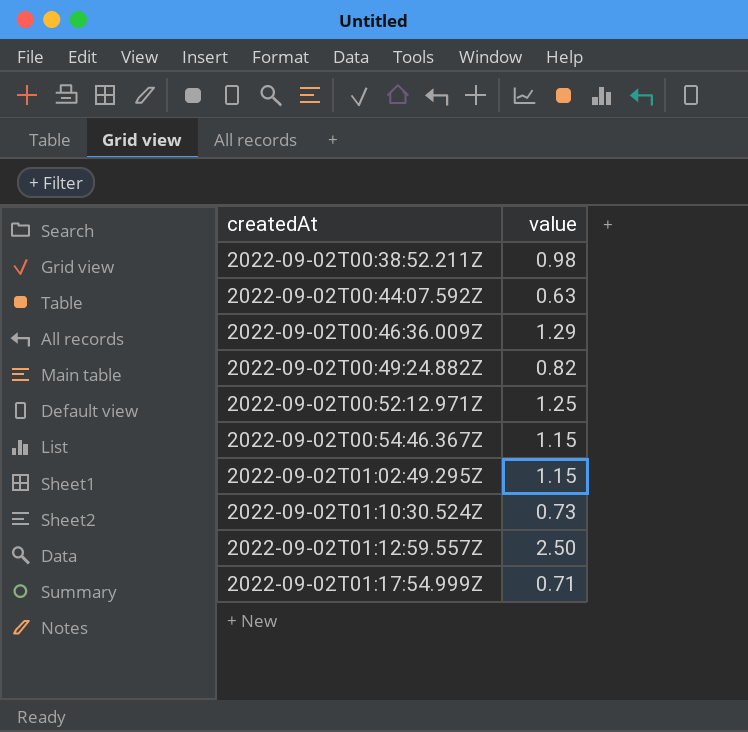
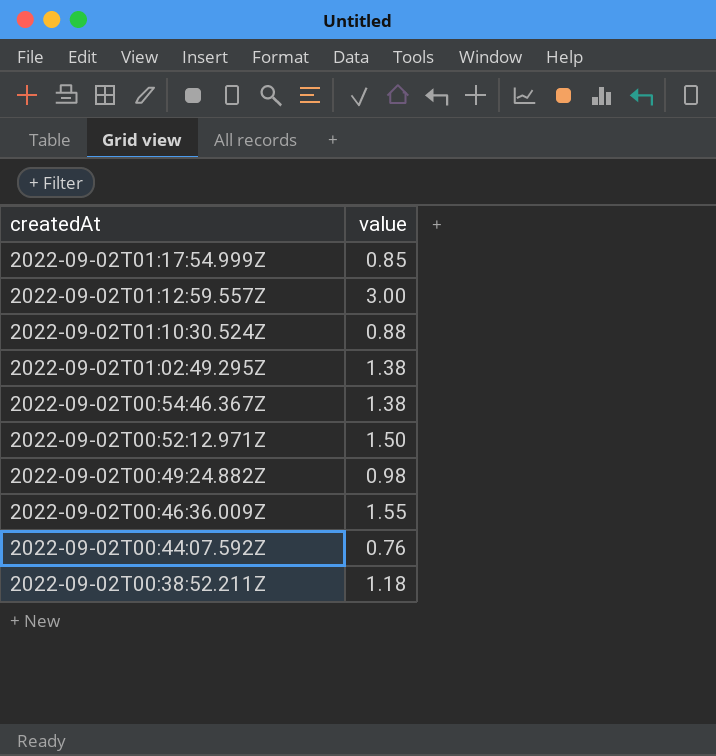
row order: createdAt ascending -> createdAt descending
2022-09-02T01:17:54.999Z | value: 0.71 -> 0.85
2022-09-02T01:12:59.557Z | value: 2.50 -> 3.00
2022-09-02T01:10:30.524Z | value: 0.73 -> 0.88
2022-09-02T01:02:49.295Z | value: 1.15 -> 1.38
2022-09-02T00:54:46.367Z | value: 1.15 -> 1.38
2022-09-02T00:52:12.971Z | value: 1.25 -> 1.50
2022-09-02T00:49:24.882Z | value: 0.82 -> 0.98
2022-09-02T00:46:36.009Z | value: 1.29 -> 1.55
2022-09-02T00:44:07.592Z | value: 0.63 -> 0.76
2022-09-02T00:38:52.211Z | value: 0.98 -> 1.18

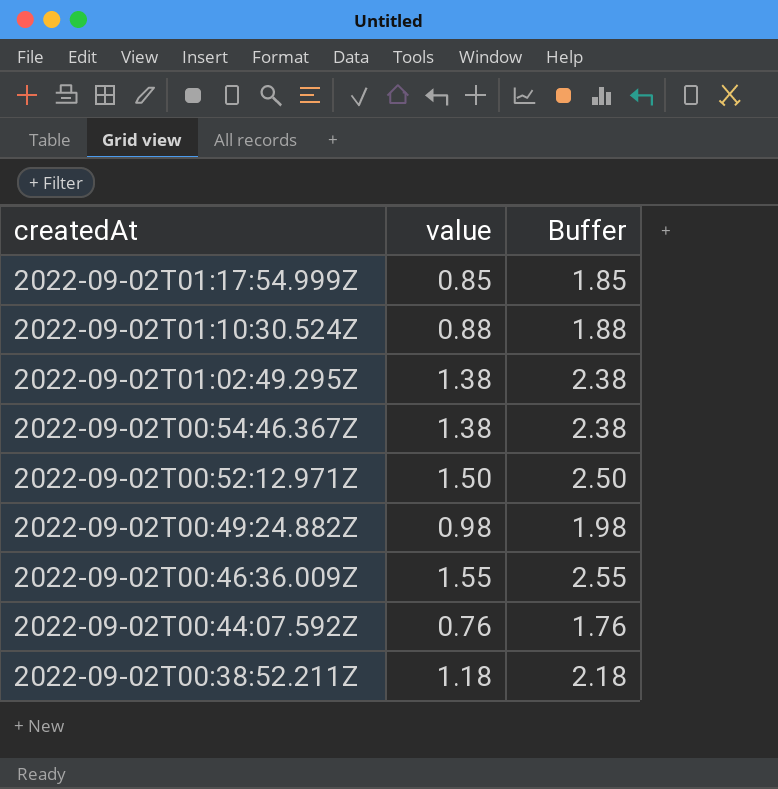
column Buffer | formula: none -> [value] + 1
row 2022-09-02T01:12:59.557Z: 3.00 -> none

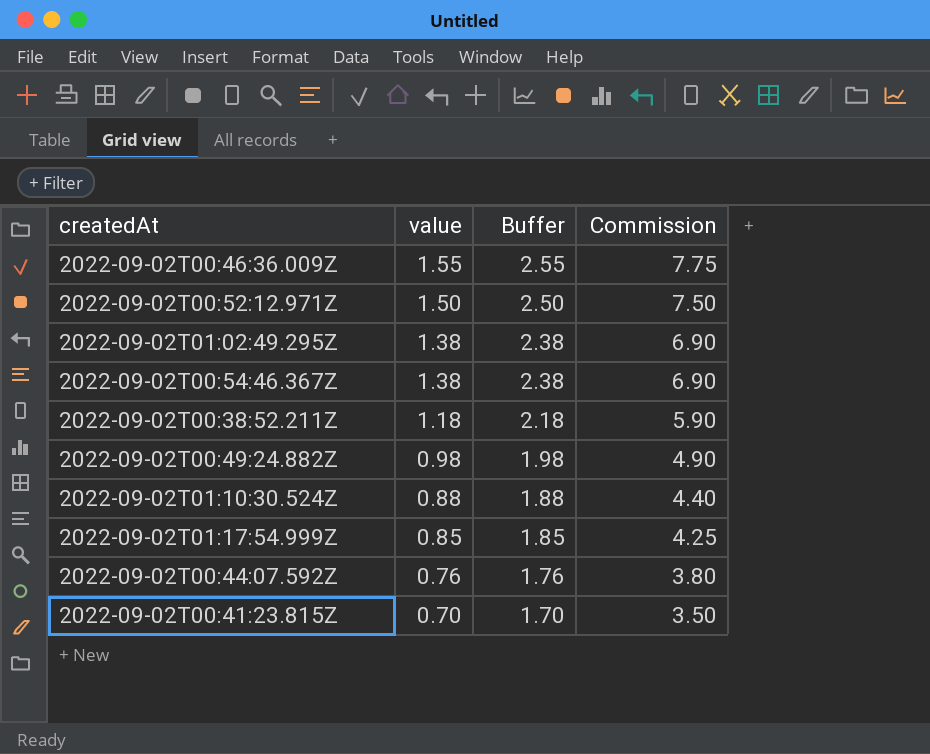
row order: createdAt descending -> value descending
column Commission | formula: none -> [value] * 5
row 2022-09-02T00:41:23.815Z: none -> 0.70 | 1.70 | 3.50

